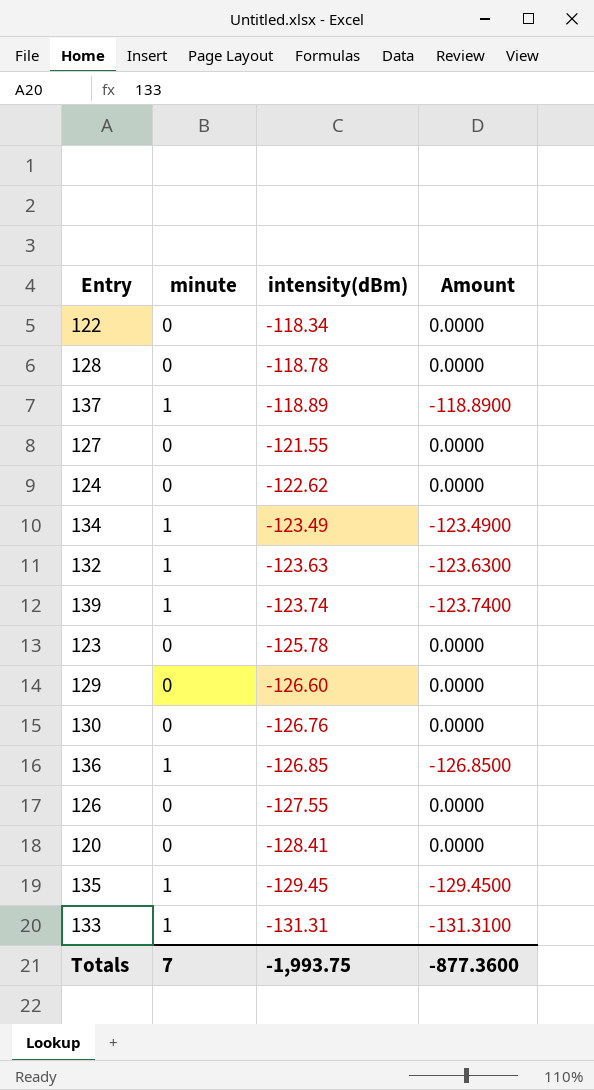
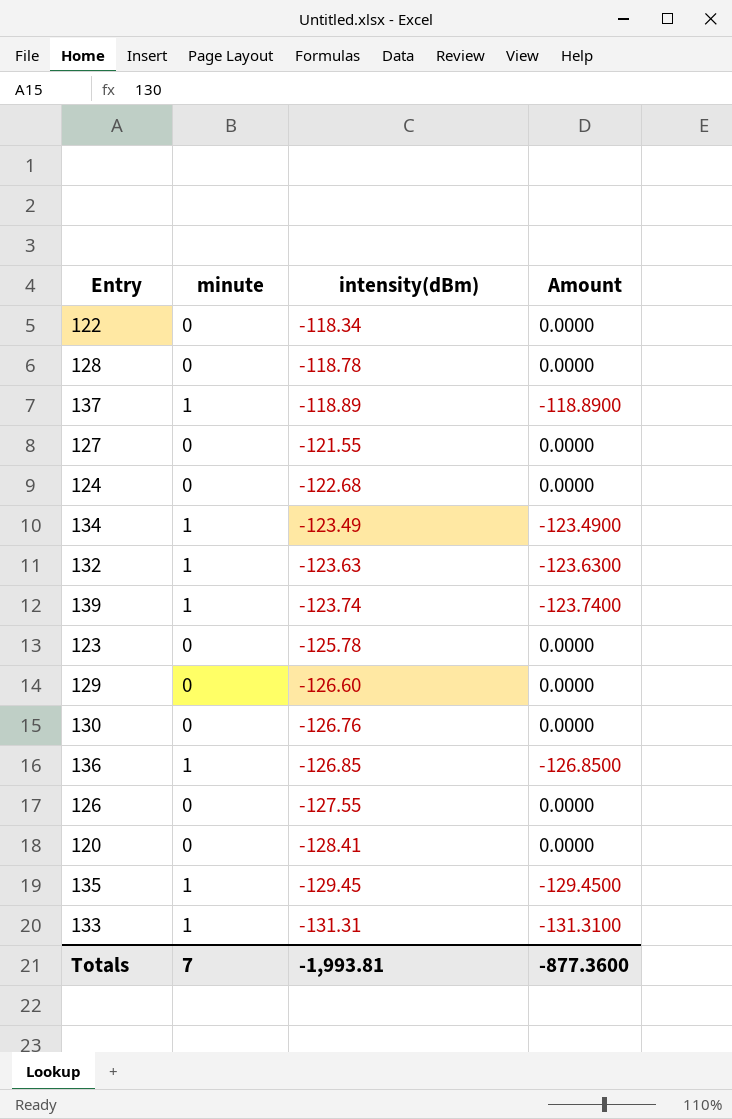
124 | intensity(dBm): -122.62 -> -122.68
Totals | intensity(dBm): -1,993.75 -> -1,993.81

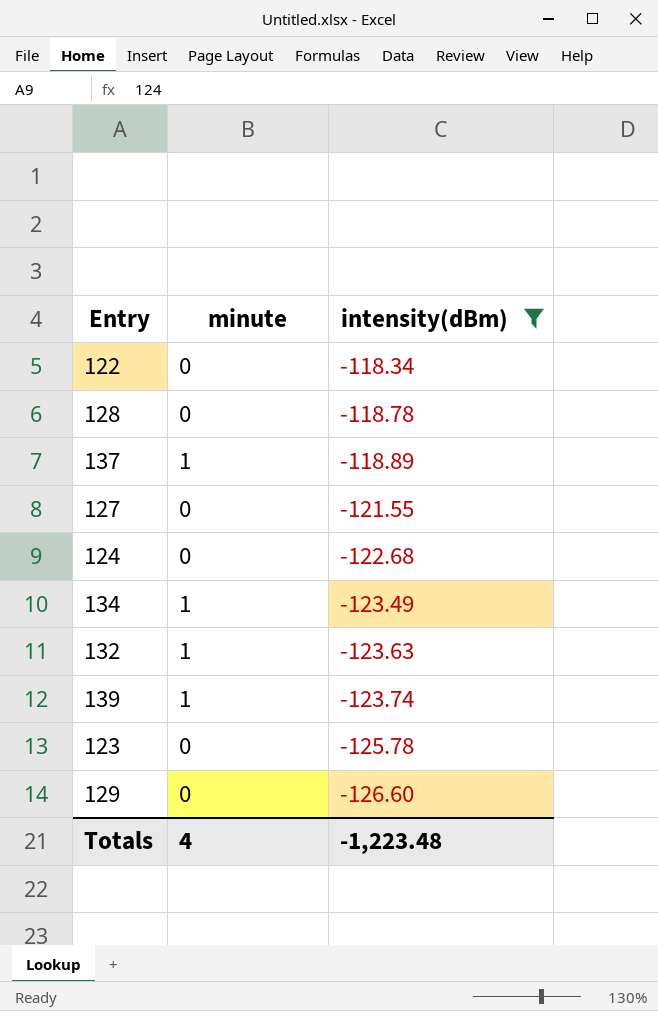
filter: none -> intensity(dBm) >= -126.60
column Amount | formula: [minute] * [intensity(dBm)] -> none
Totals | minute: 7 -> 4
Totals | intensity(dBm): -1,993.81 -> -1,223.48

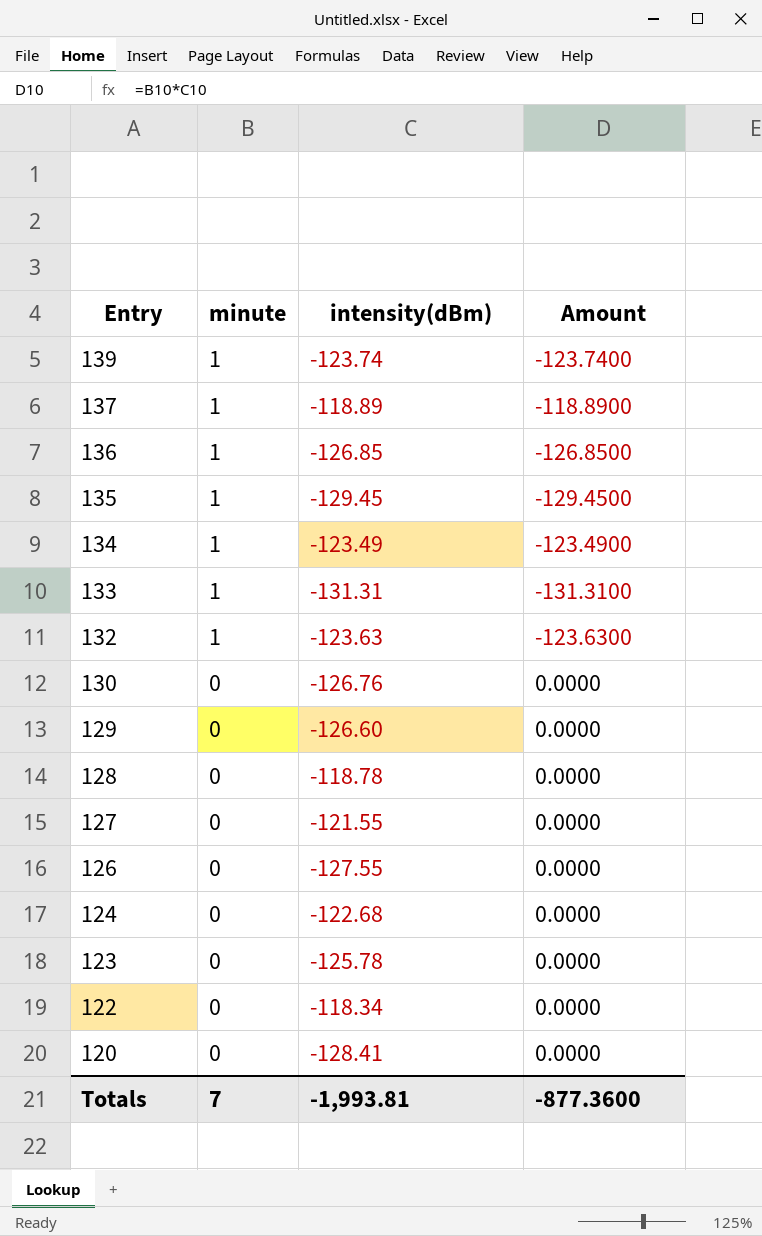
filter: intensity(dBm) >= -126.60 -> none
row order: intensity(dBm) descending -> Entry descending
column Amount | formula: none -> [minute] * [intensity(dBm)]
Totals | minute: 4 -> 7
Totals | intensity(dBm): -1,223.48 -> -1,993.81

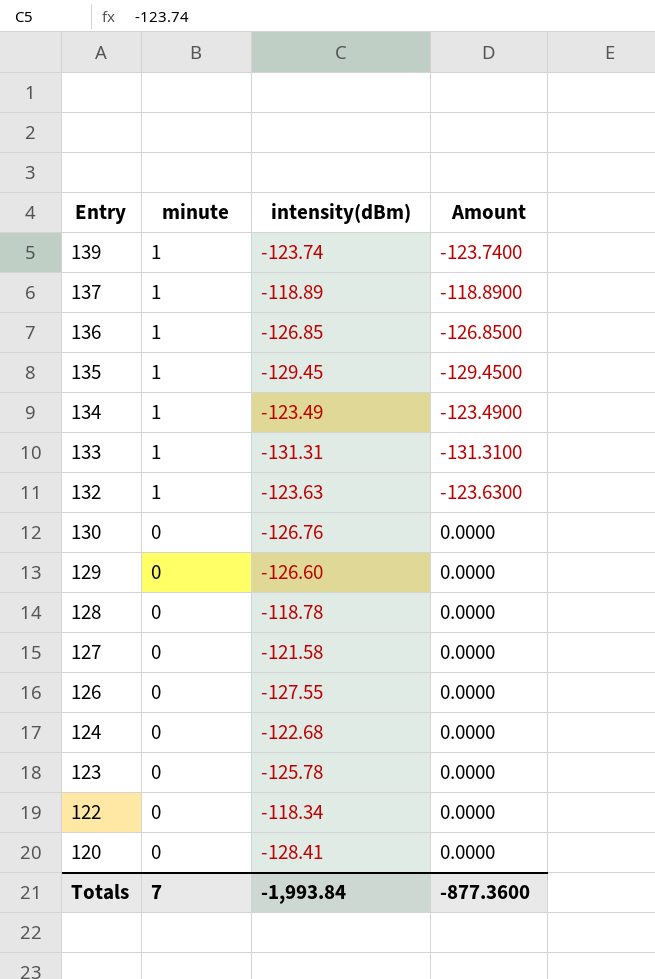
127 | intensity(dBm): -121.55 -> -121.58
Totals | intensity(dBm): -1,993.81 -> -1,993.84

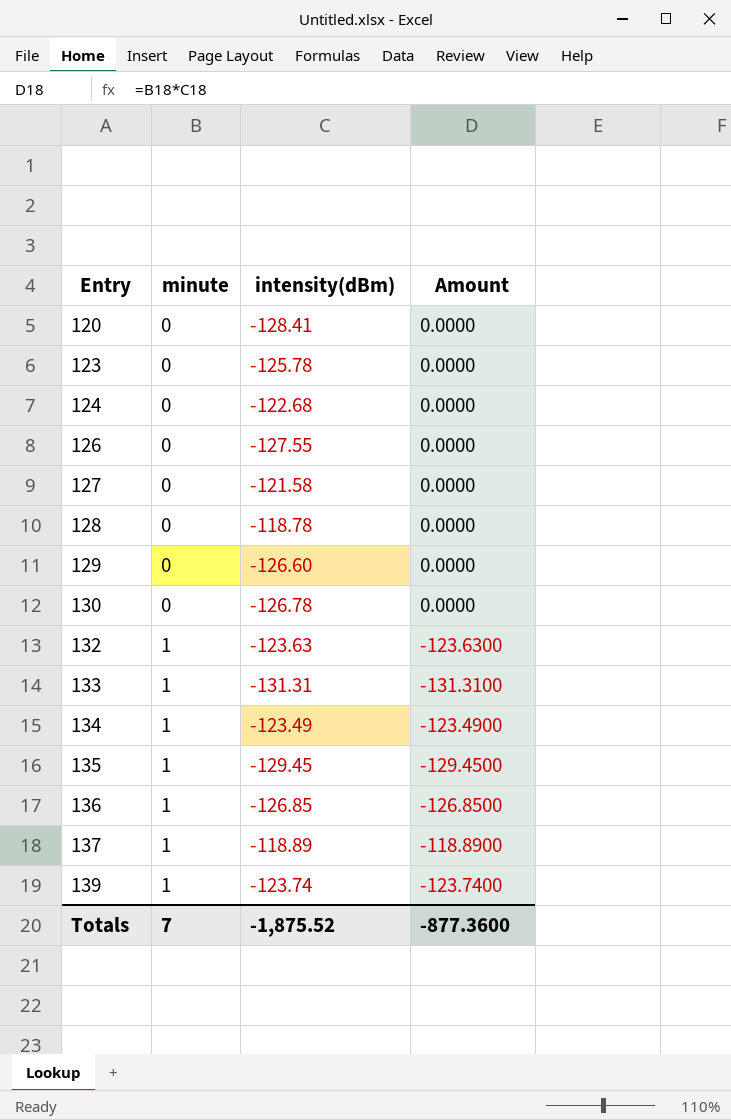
row order: Entry descending -> Entry ascending
row 122: 0 | -118.34 | 0.0000 -> none
130 | intensity(dBm): -126.76 -> -126.78
Totals | intensity(dBm): -1,993.84 -> -1,875.52

